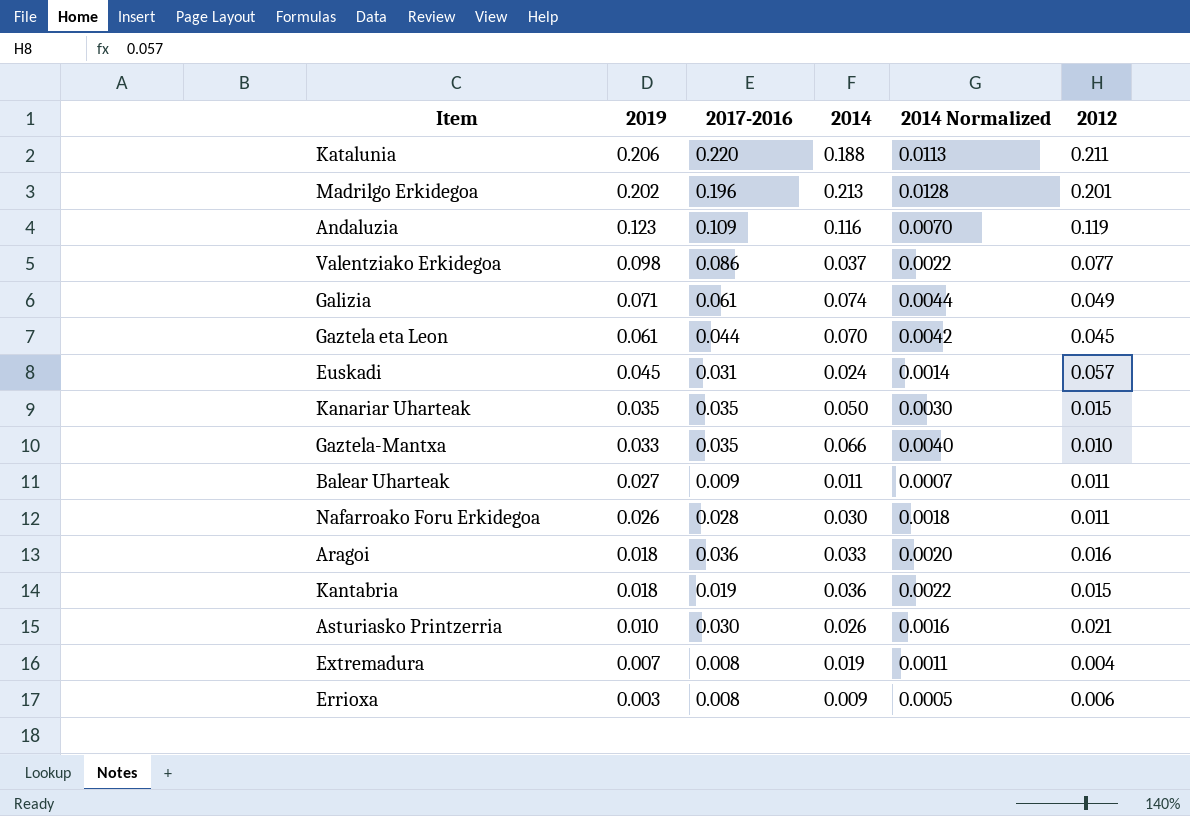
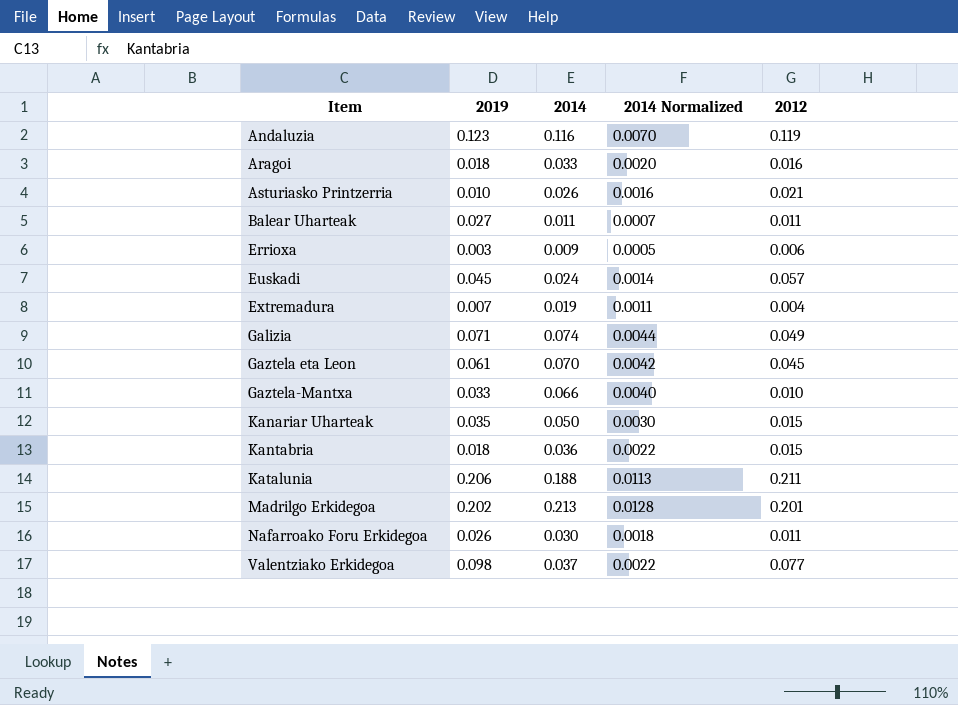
row order: 2019 descending -> Item ascending
column 2017-2016 | position: 3 -> none

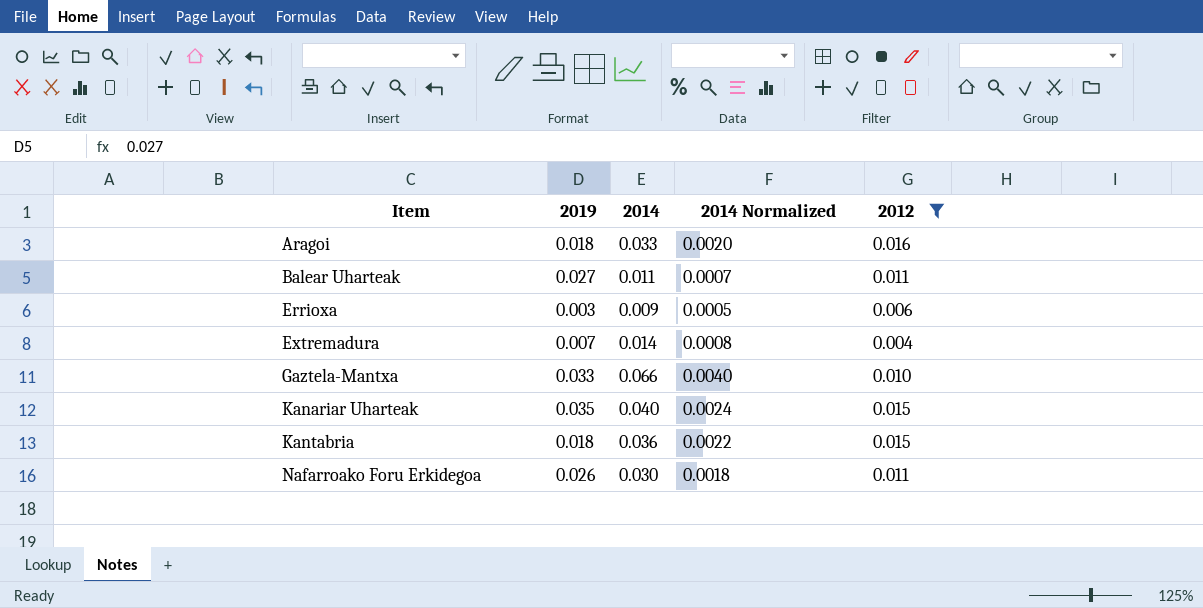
filter: none -> 2012 <= 0.016
Extremadura | 2014: 0.019 -> 0.014
Extremadura | 2014 Normalized: 0.0011 -> 0.0008
Kanariar Uharteak | 2014: 0.050 -> 0.040
Kanariar Uharteak | 2014 Normalized: 0.0030 -> 0.0024

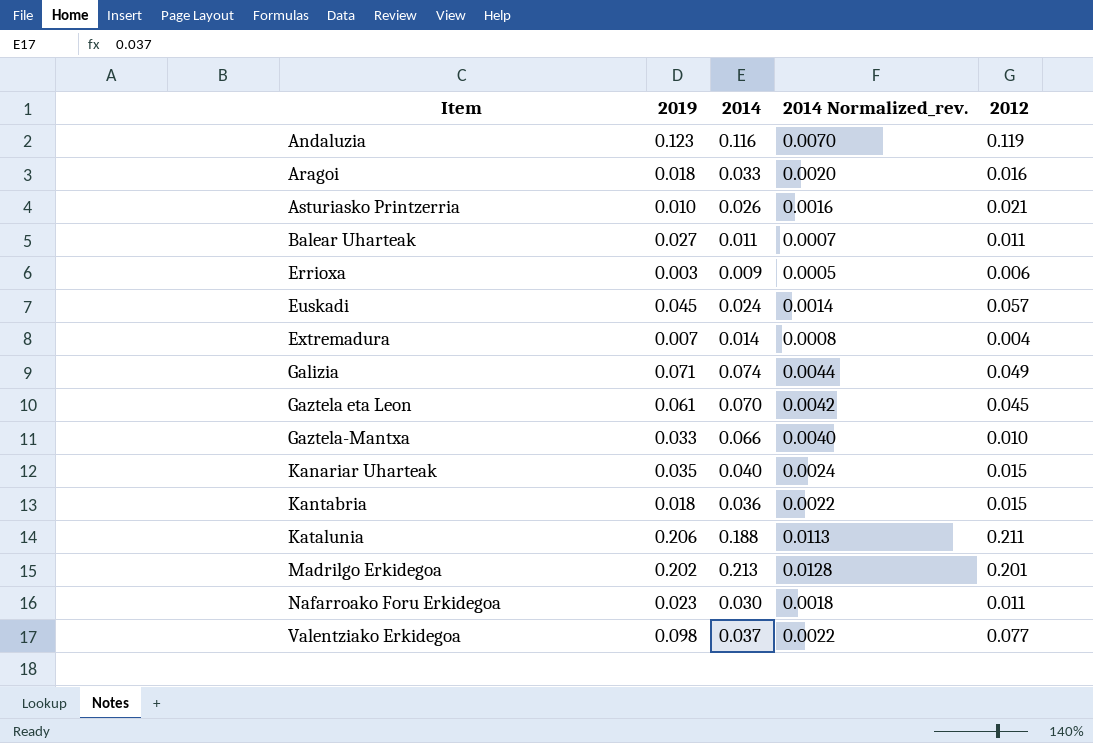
filter: 2012 <= 0.016 -> none
column name: 2014 Normalized -> 2014 Normalized_rev.
Nafarroako Foru Erkidegoa | 2019: 0.026 -> 0.023

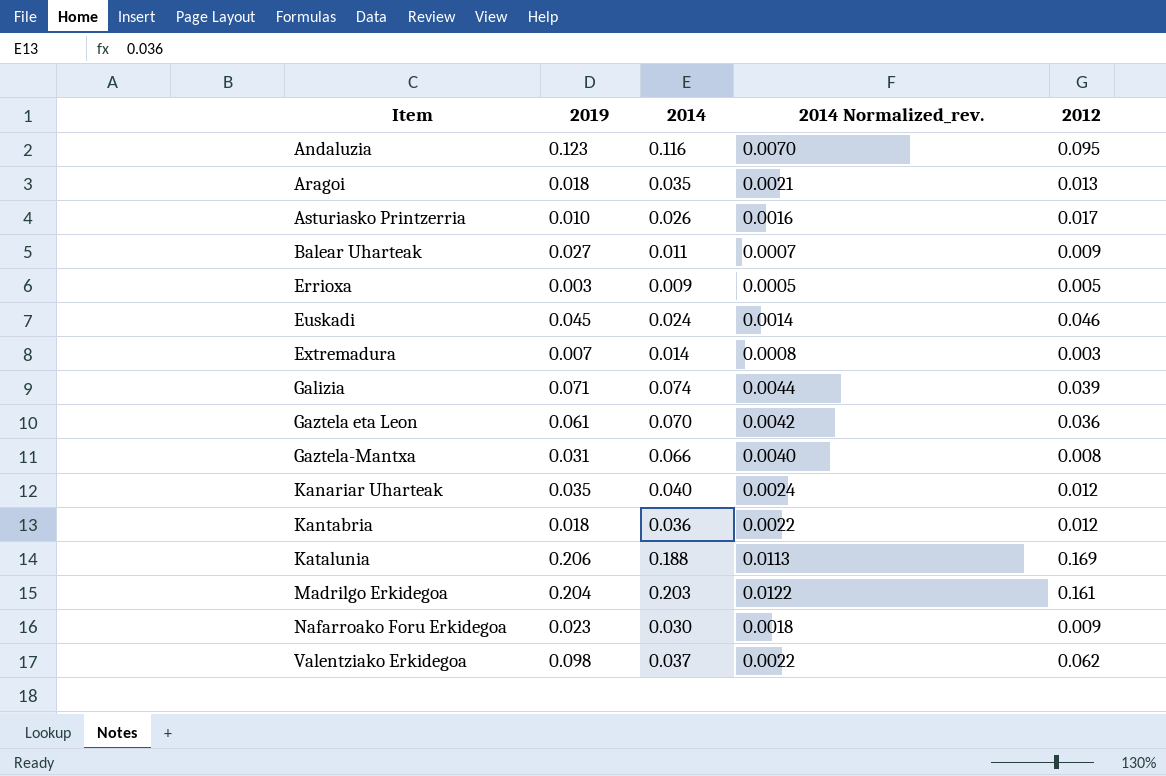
Andaluzia | 2012: 0.119 -> 0.095
Aragoi | 2014: 0.033 -> 0.035
Aragoi | 2014 Normalized_rev.: 0.0020 -> 0.0021
Aragoi | 2012: 0.016 -> 0.013
Asturiasko Printzerria | 2012: 0.021 -> 0.017
Balear Uharteak | 2012: 0.011 -> 0.009
Errioxa | 2012: 0.006 -> 0.005
Euskadi | 2012: 0.057 -> 0.046
Extremadura | 2012: 0.004 -> 0.003
Galizia | 2012: 0.049 -> 0.039
Gaztela eta Leon | 2012: 0.045 -> 0.036
Gaztela-Mantxa | 2019: 0.033 -> 0.031
Gaztela-Mantxa | 2012: 0.010 -> 0.008
Kanariar Uharteak | 2012: 0.015 -> 0.012
Kantabria | 2012: 0.015 -> 0.012
Katalunia | 2012: 0.211 -> 0.169
Madrilgo Erkidegoa | 2019: 0.202 -> 0.204
Madrilgo Erkidegoa | 2014: 0.213 -> 0.203
Madrilgo Erkidegoa | 2014 Normalized_rev.: 0.0128 -> 0.0122
Madrilgo Erkidegoa | 2012: 0.201 -> 0.161
Nafarroako Foru Erkidegoa | 2012: 0.011 -> 0.009
Valentziako Erkidegoa | 2012: 0.077 -> 0.062

